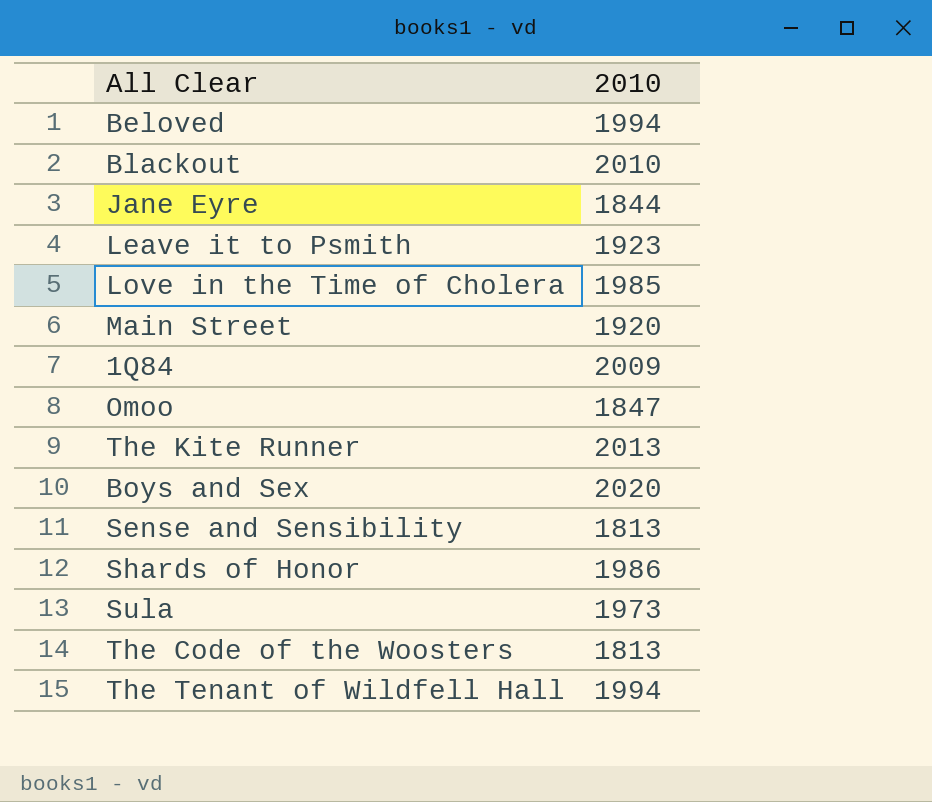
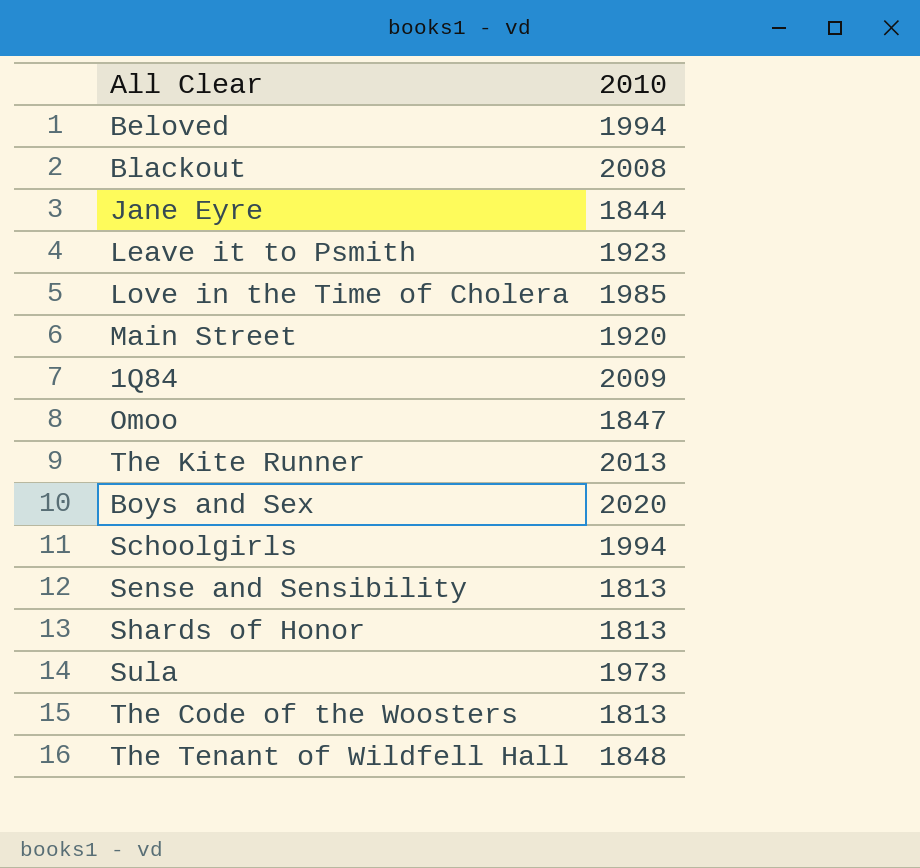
Blackout | 2010: 2010 -> 2008
row Schoolgirls: none -> 1994
Shards of Honor | 2010: 1986 -> 1813
The Tenant of Wildfell Hall | 2010: 1994 -> 1848

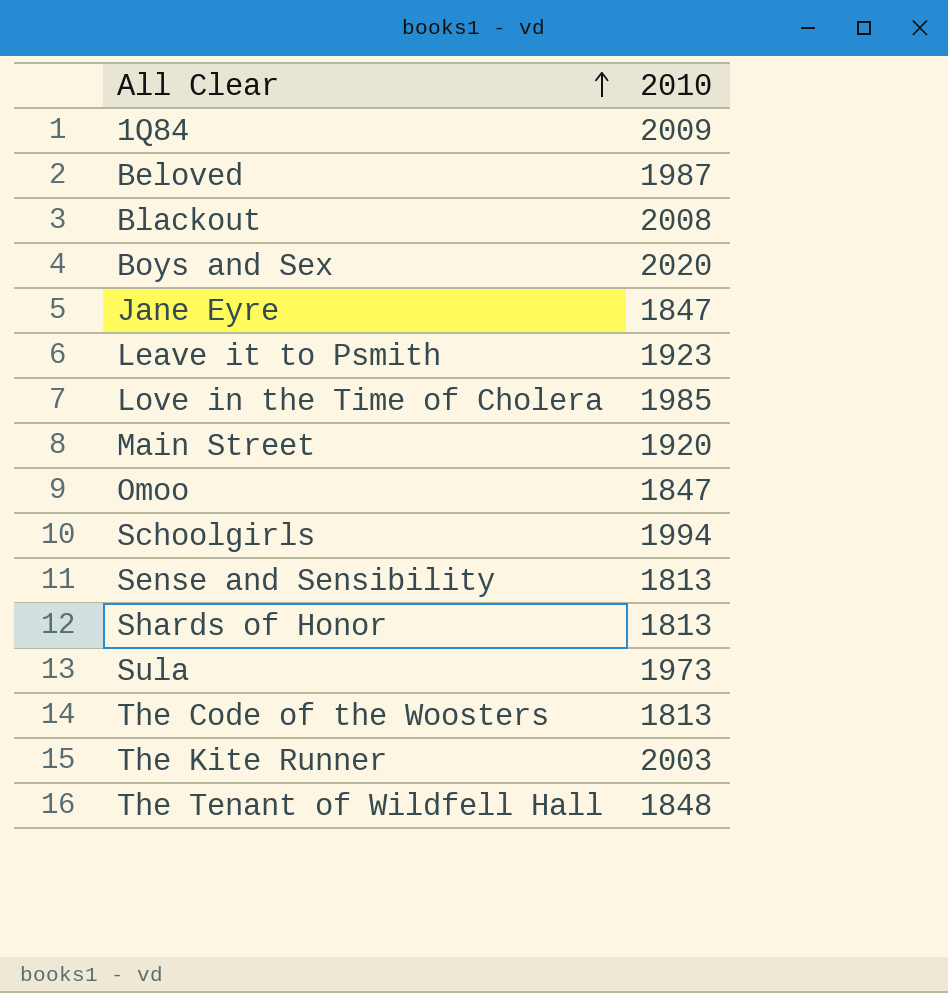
row order: none -> All Clear ascending
Beloved | 2010: 1994 -> 1987
Jane Eyre | 2010: 1844 -> 1847
The Kite Runner | 2010: 2013 -> 2003

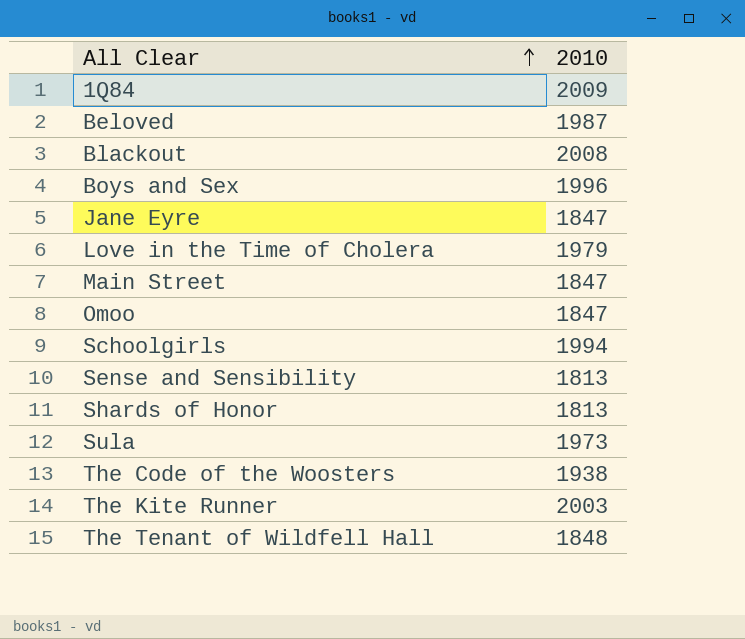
row Leave it to Psmith: 1923 -> none
Boys and Sex | 2010: 2020 -> 1996
Love in the Time of Cholera | 2010: 1985 -> 1979
Main Street | 2010: 1920 -> 1847
The Code of the Woosters | 2010: 1813 -> 1938

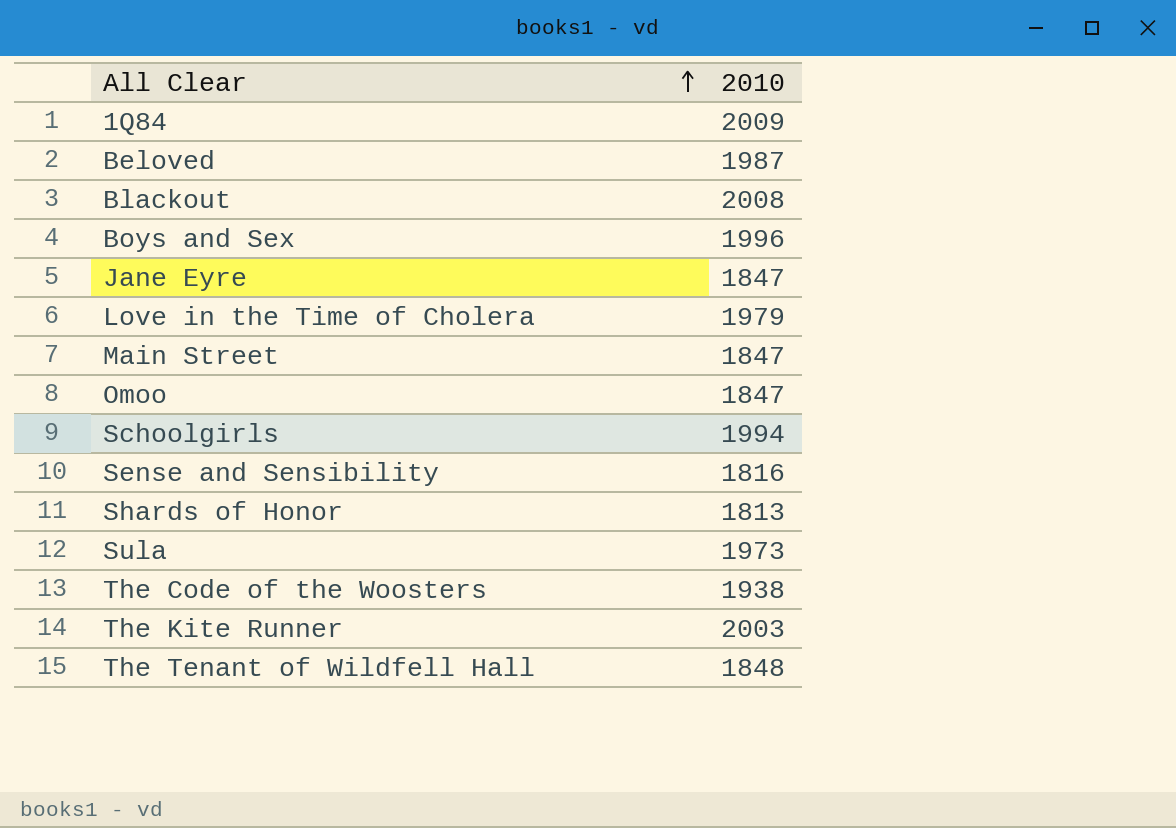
Sense and Sensibility | 2010: 1813 -> 1816

